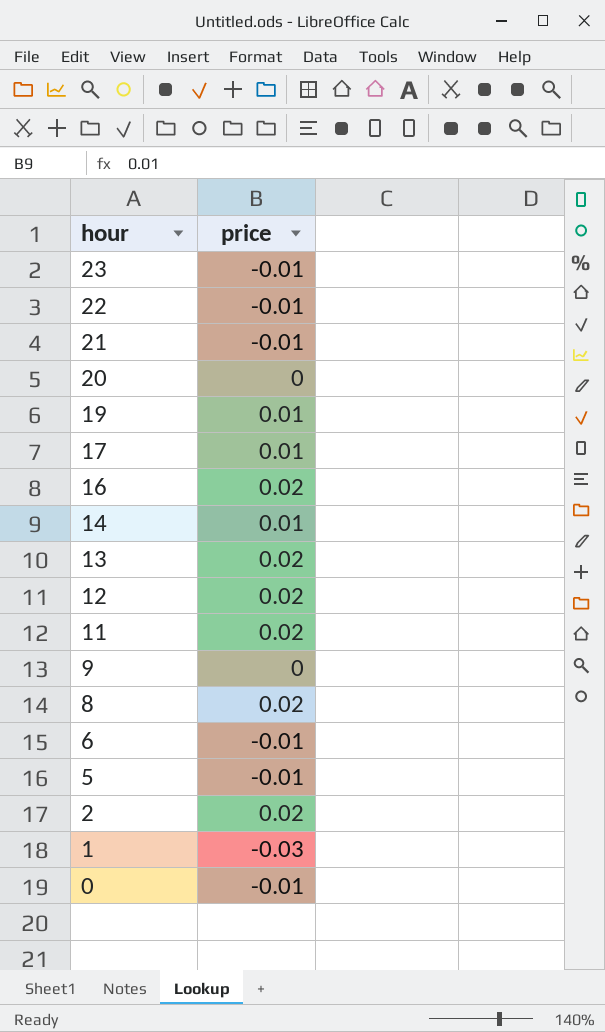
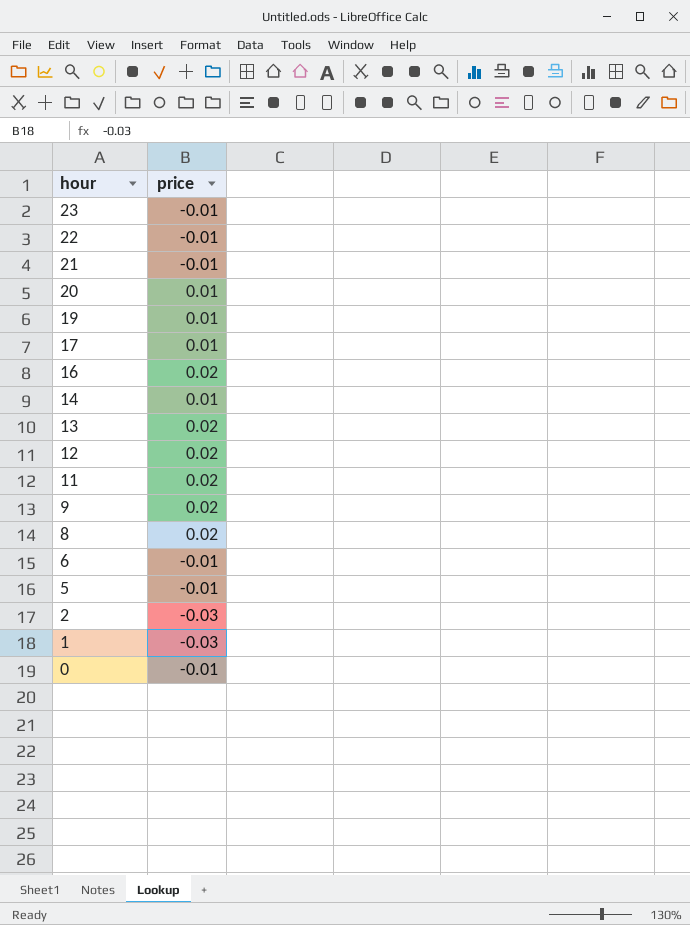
20 | price: 0 -> 0.01
9 | price: 0 -> 0.02
2 | price: 0.02 -> -0.03

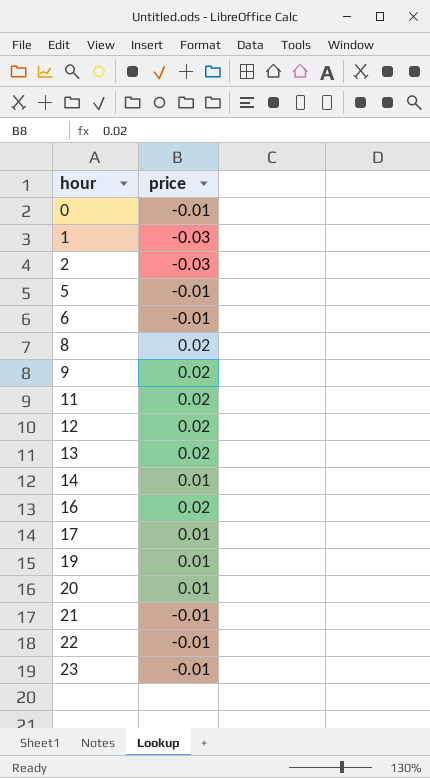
row order: hour descending -> hour ascending

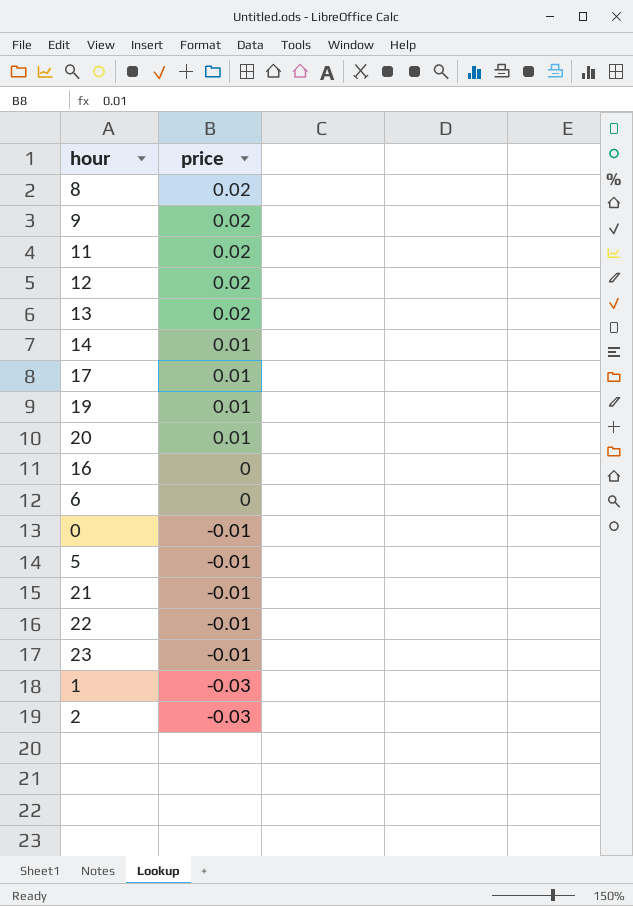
row order: hour ascending -> price descending
16 | price: 0.02 -> 0
6 | price: -0.01 -> 0

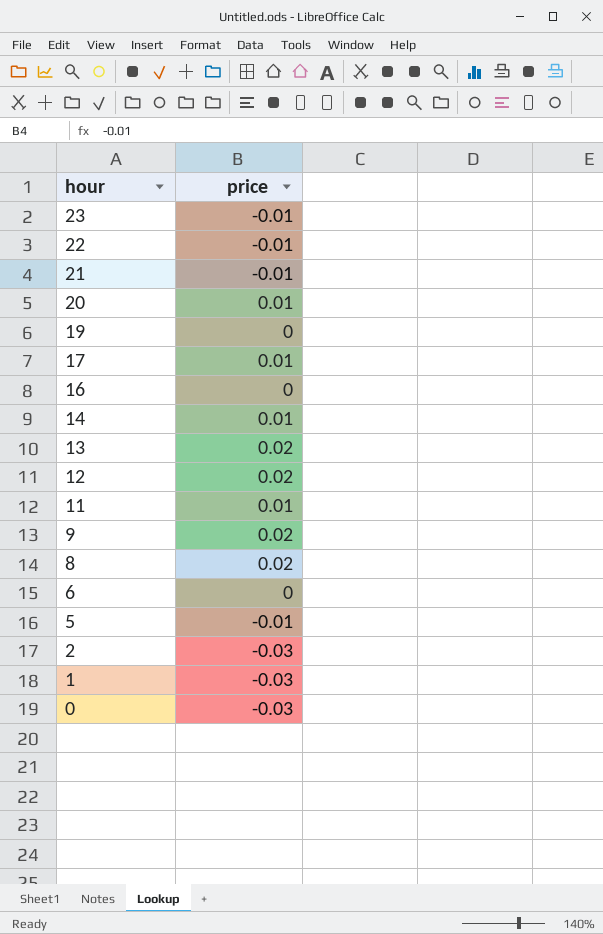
row order: price descending -> hour descending
19 | price: 0.01 -> 0
11 | price: 0.02 -> 0.01
0 | price: -0.01 -> -0.03

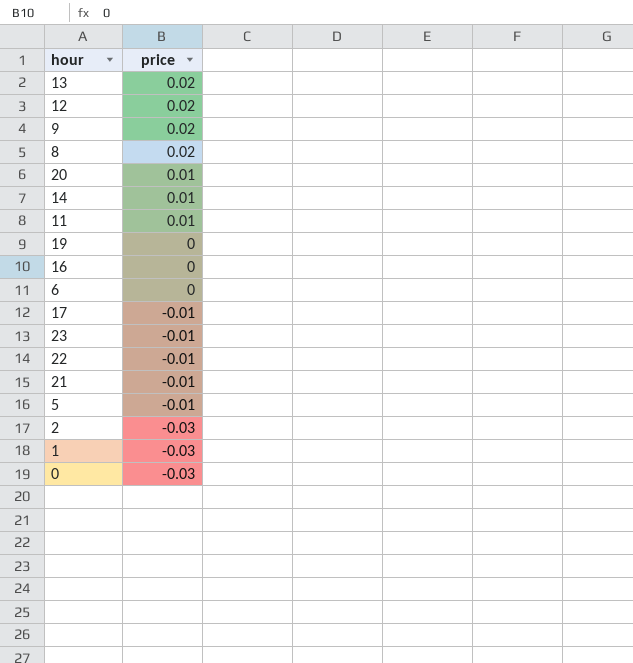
row order: hour descending -> price descending
17 | price: 0.01 -> -0.01

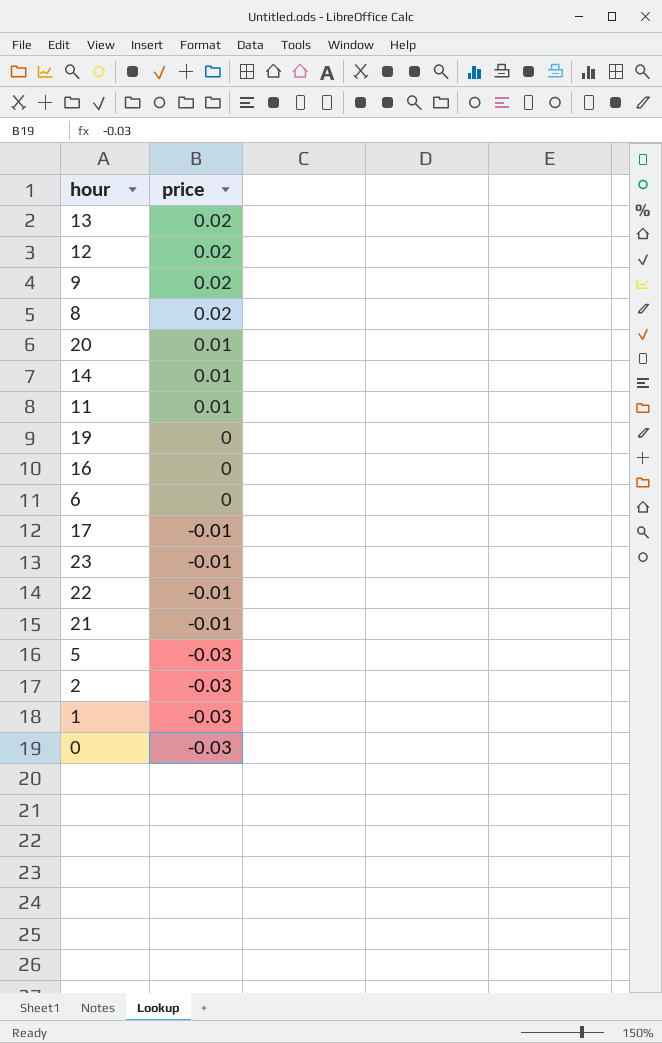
5 | price: -0.01 -> -0.03

